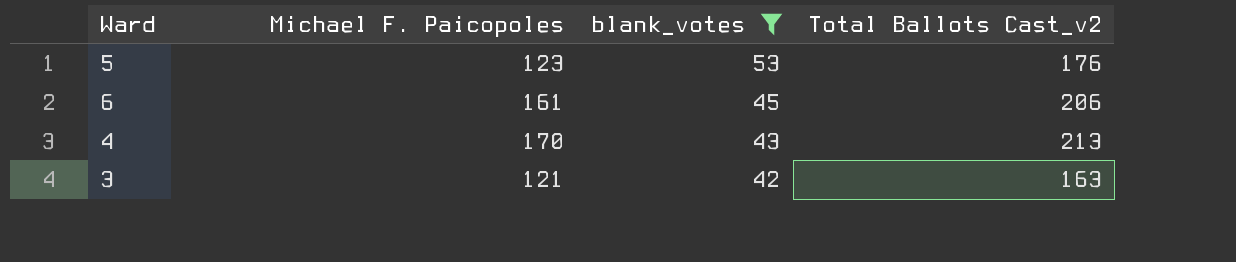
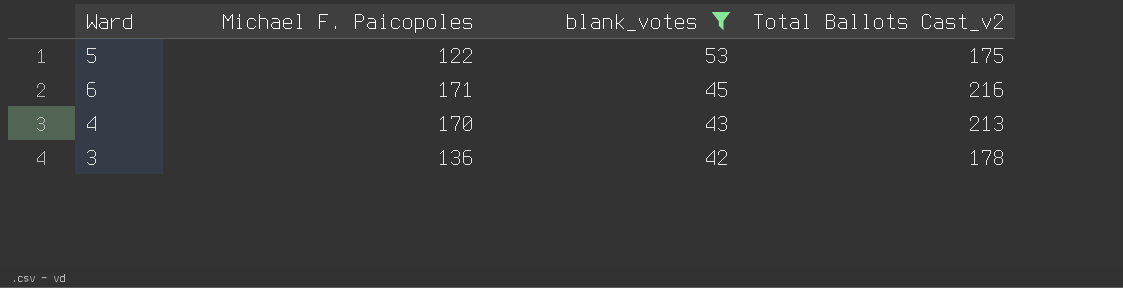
5 | Michael F. Paicopoles: 123 -> 122
5 | Total Ballots Cast_v2: 176 -> 175
6 | Michael F. Paicopoles: 161 -> 171
6 | Total Ballots Cast_v2: 206 -> 216
3 | Michael F. Paicopoles: 121 -> 136
3 | Total Ballots Cast_v2: 163 -> 178

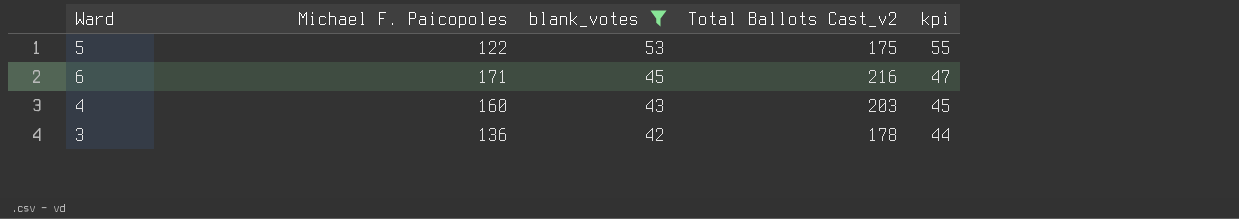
column kpi | formula: none -> [blank_votes] + 2
4 | Michael F. Paicopoles: 170 -> 160
4 | Total Ballots Cast_v2: 213 -> 203

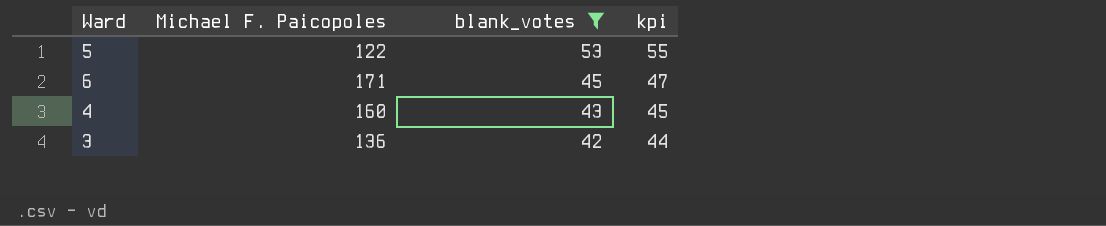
column Total Ballots Cast_v2 | formula: [Michael F. Paicopoles] + [blank_votes] -> none

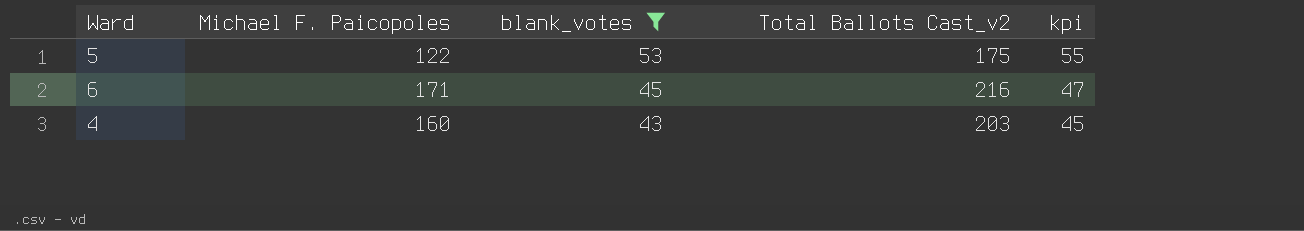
column Total Ballots Cast_v2 | formula: none -> [Michael F. Paicopoles] + [blank_votes]
row 3: 136 | 42 | 44 -> none

